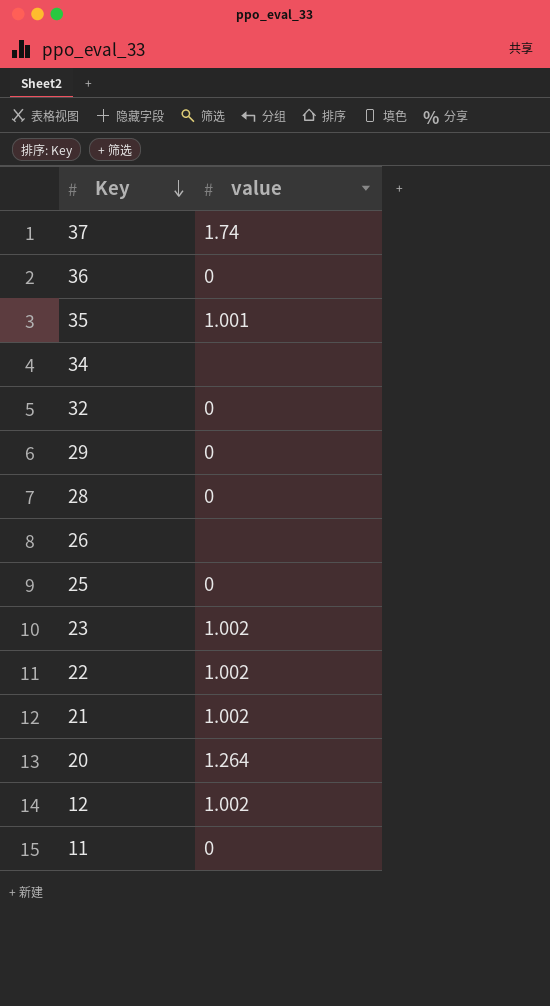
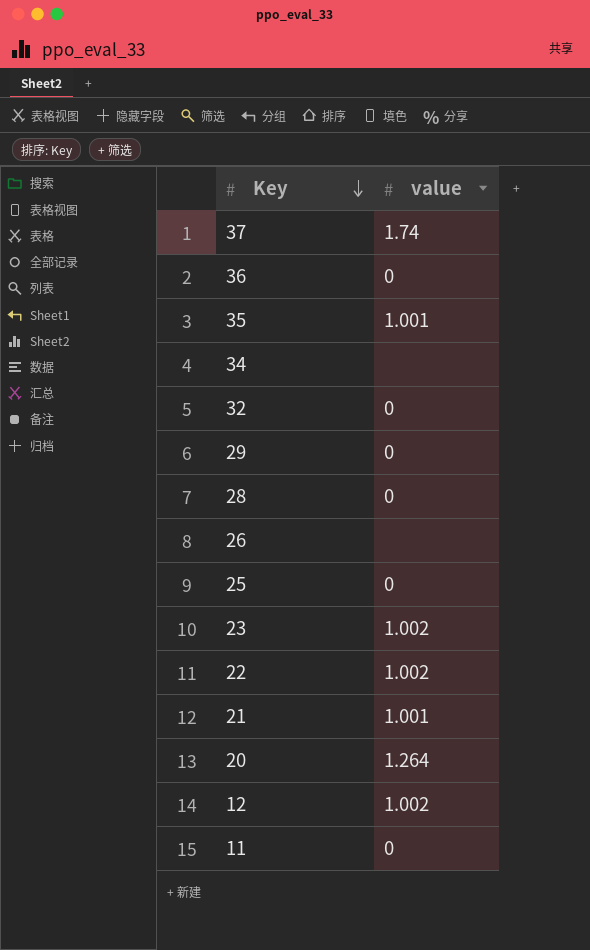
21 | value: 1.002 -> 1.001

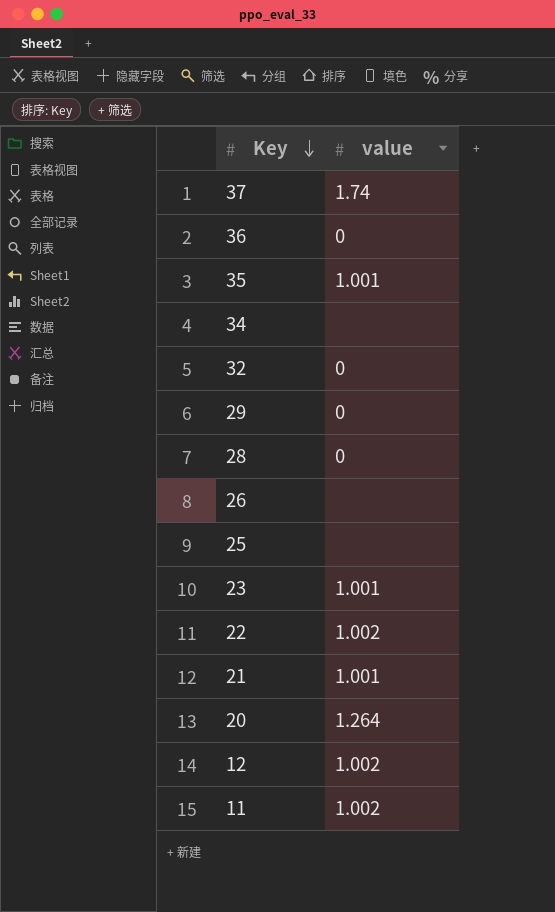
25 | value: 0 -> none
23 | value: 1.002 -> 1.001
11 | value: 0 -> 1.002

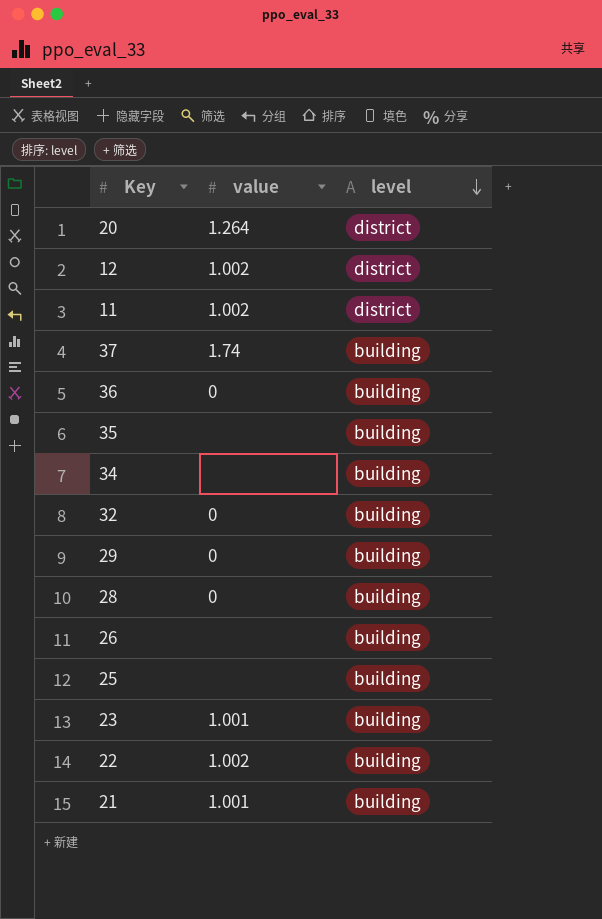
row order: Key descending -> level descending
column level | position: none -> 3
35 | value: 1.001 -> none

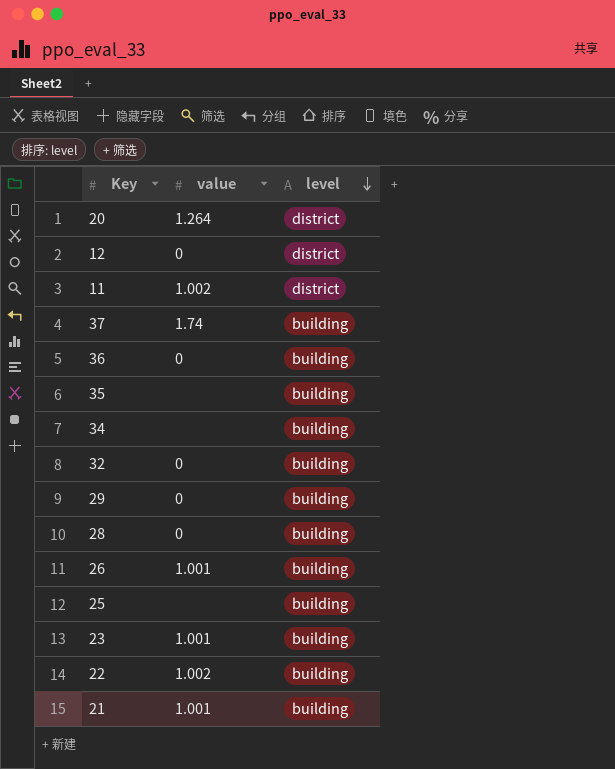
12 | value: 1.002 -> 0
26 | value: none -> 1.001

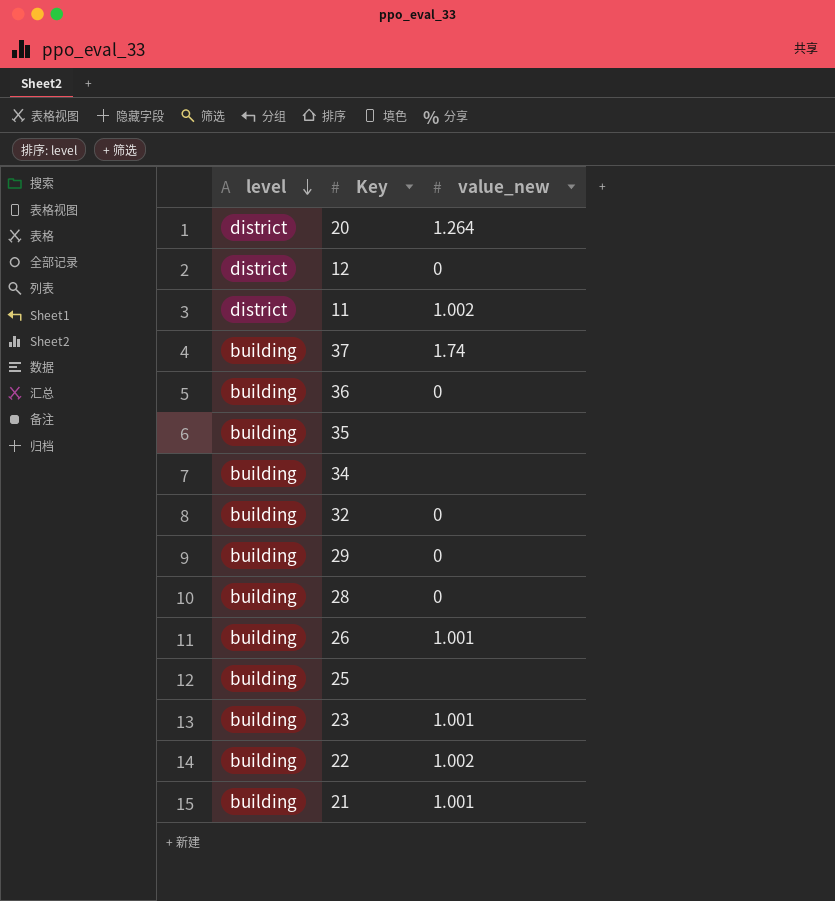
column level | position: 3 -> 1
column name: value -> value_new

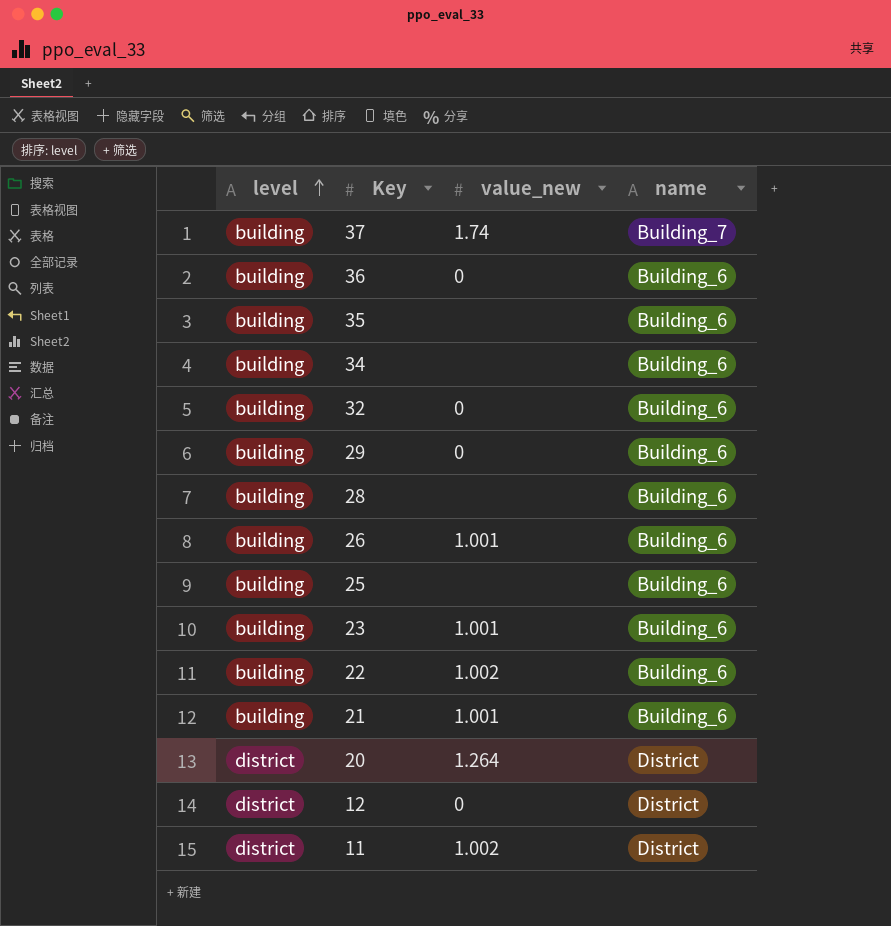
row order: level descending -> level ascending
column name | position: none -> 4
28 | value_new: 0 -> none

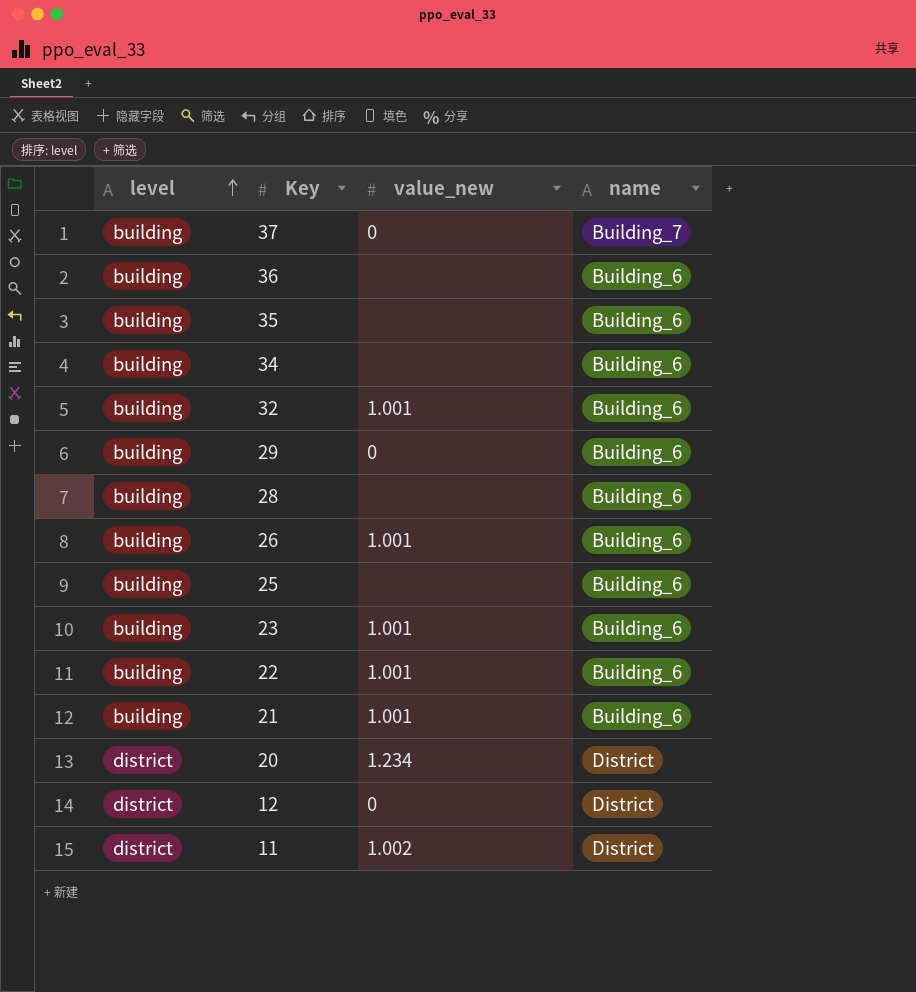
37 | value_new: 1.74 -> 0
36 | value_new: 0 -> none
32 | value_new: 0 -> 1.001
22 | value_new: 1.002 -> 1.001
20 | value_new: 1.264 -> 1.234

